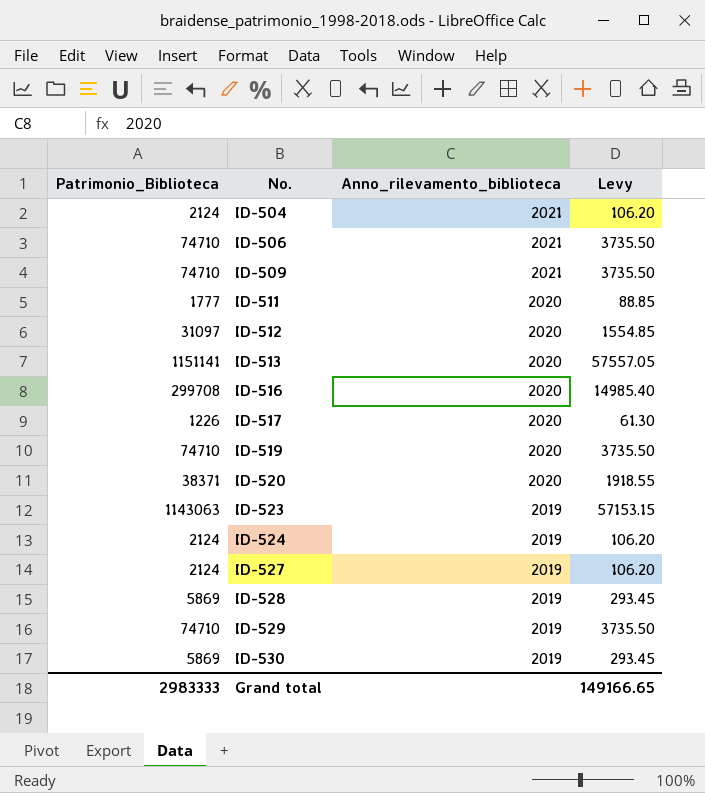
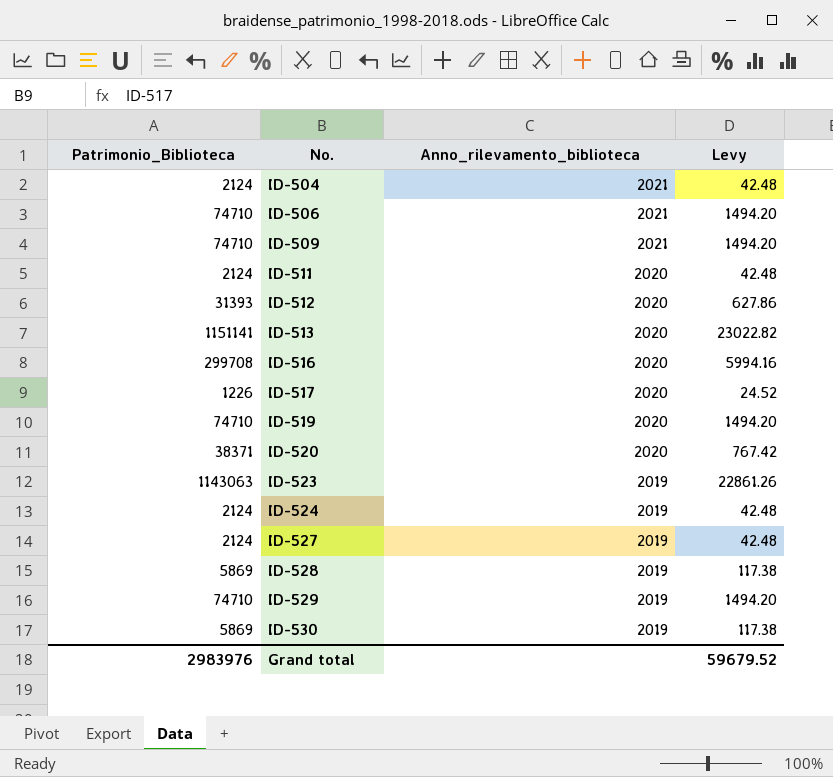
column Levy | formula: [Patrimonio_Biblioteca] * 0.05 -> [Patrimonio_Biblioteca] * 0.02
ID-511 | Patrimonio_Biblioteca: 1777 -> 2124
ID-512 | Patrimonio_Biblioteca: 31097 -> 31393
Grand total | Patrimonio_Biblioteca: 2983333 -> 2983976
Grand total | Levy: 149166.65 -> 59679.52

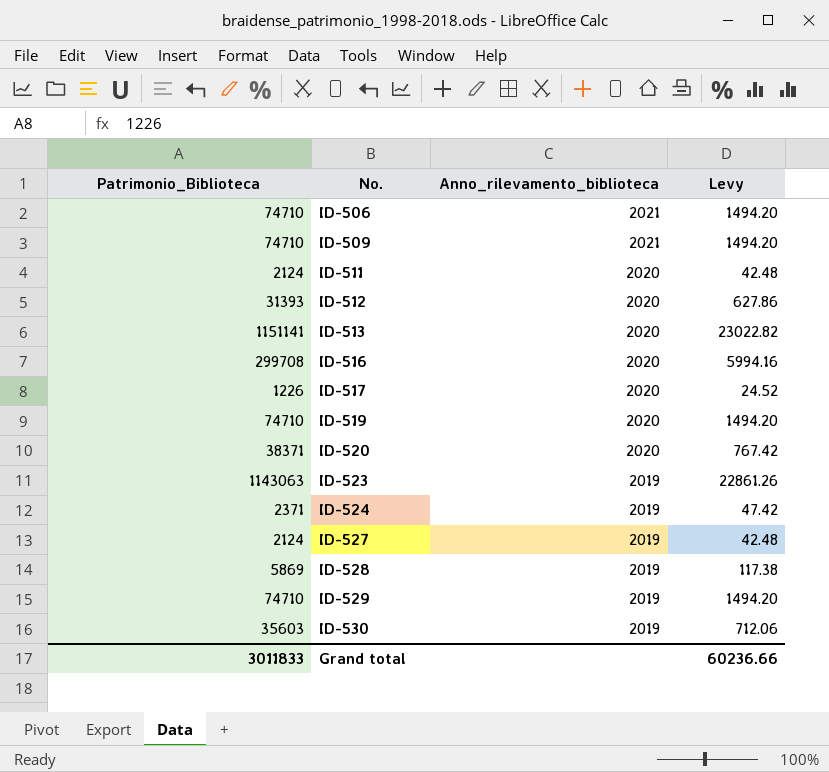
row ID-504: 2124 | 2021 | 42.48 -> none
ID-524 | Patrimonio_Biblioteca: 2124 -> 2371
ID-524 | Levy: 42.48 -> 47.42
ID-530 | Patrimonio_Biblioteca: 5869 -> 35603
ID-530 | Levy: 117.38 -> 712.06
Grand total | Patrimonio_Biblioteca: 2983976 -> 3011833
Grand total | Levy: 59679.52 -> 60236.66

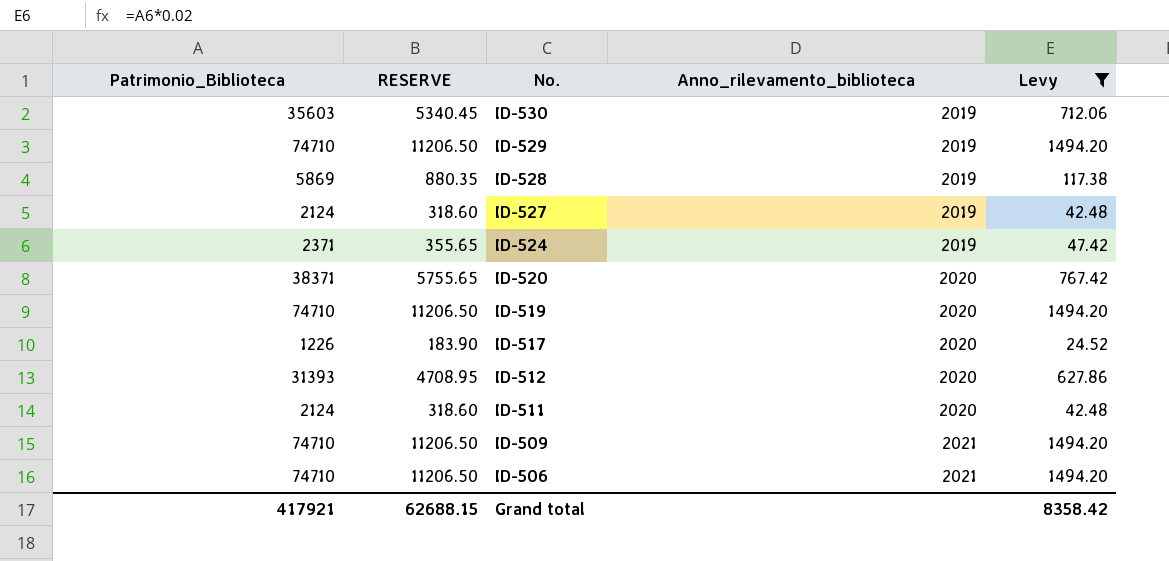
filter: none -> Levy <= 1494.20
row order: No. ascending -> No. descending
column RESERVE | formula: none -> [Patrimonio_Biblioteca] * 0.15
Grand total | Patrimonio_Biblioteca: 3011833 -> 417921
Grand total | Levy: 60236.66 -> 8358.42

